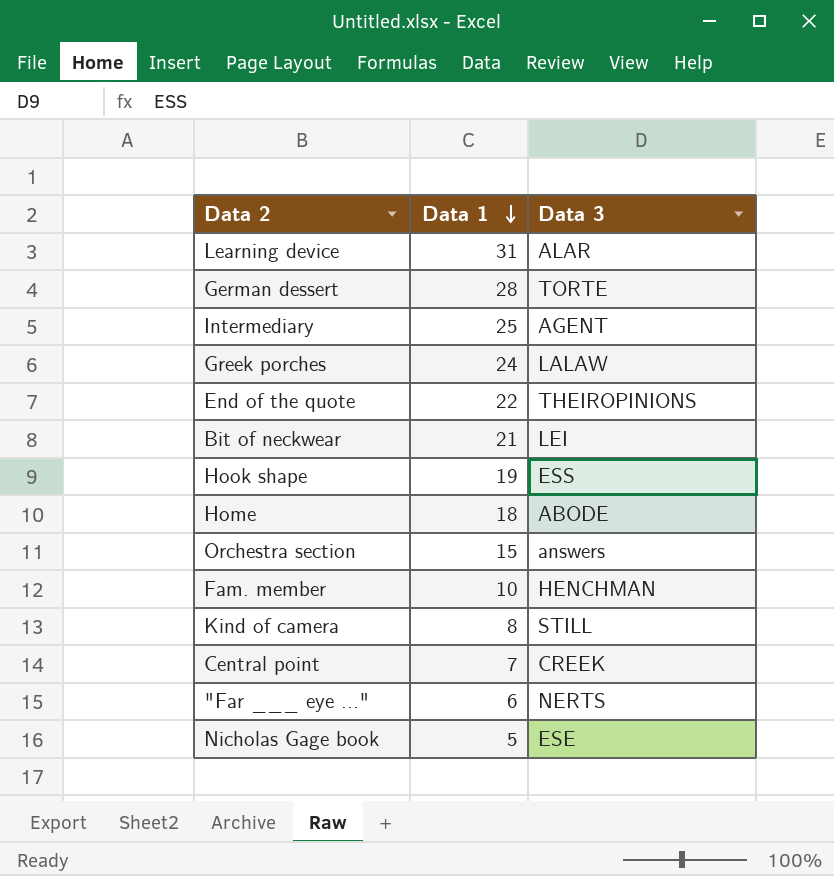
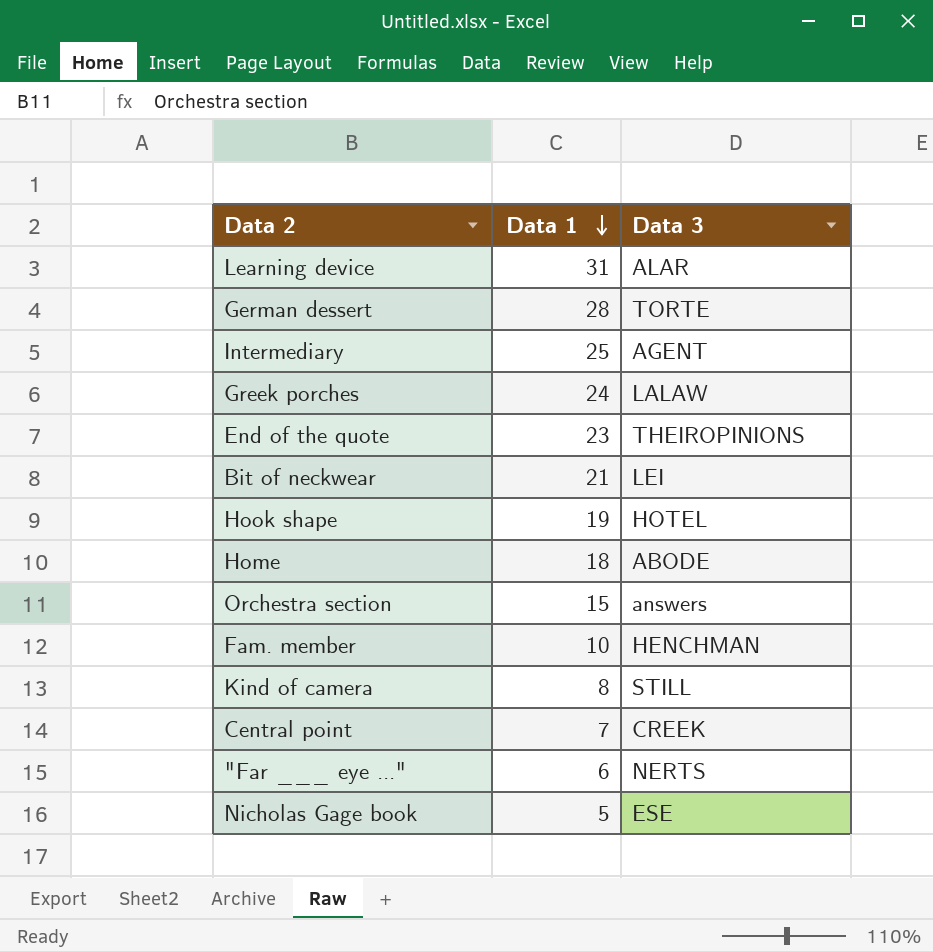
End of the quote | Data 1: 22 -> 23
Hook shape | Data 3: ESS -> HOTEL

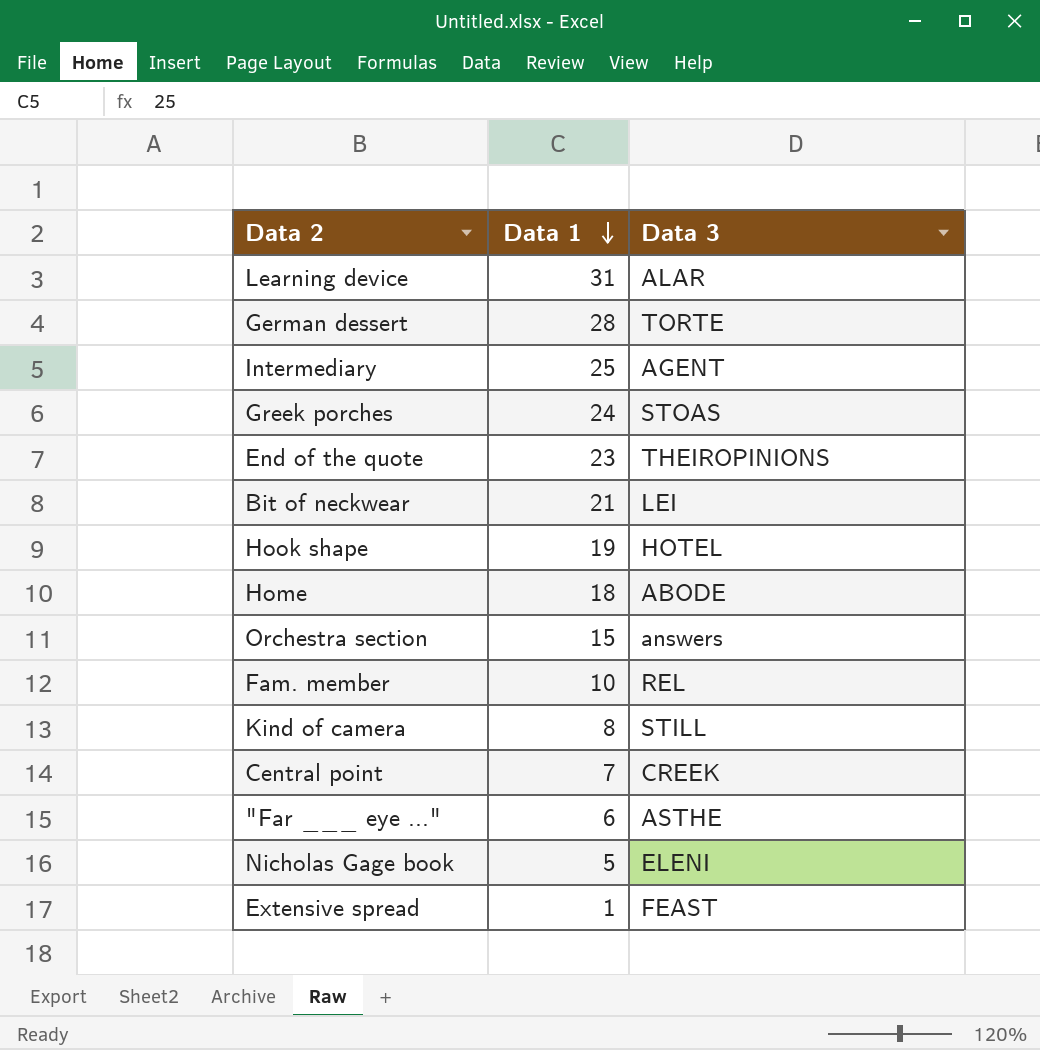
Greek porches | Data 3: LALAW -> STOAS
Fam. member | Data 3: HENCHMAN -> REL
"Far ___ eye ..." | Data 3: NERTS -> ASTHE
Nicholas Gage book | Data 3: ESE -> ELENI
row Extensive spread: none -> 1 | FEAST

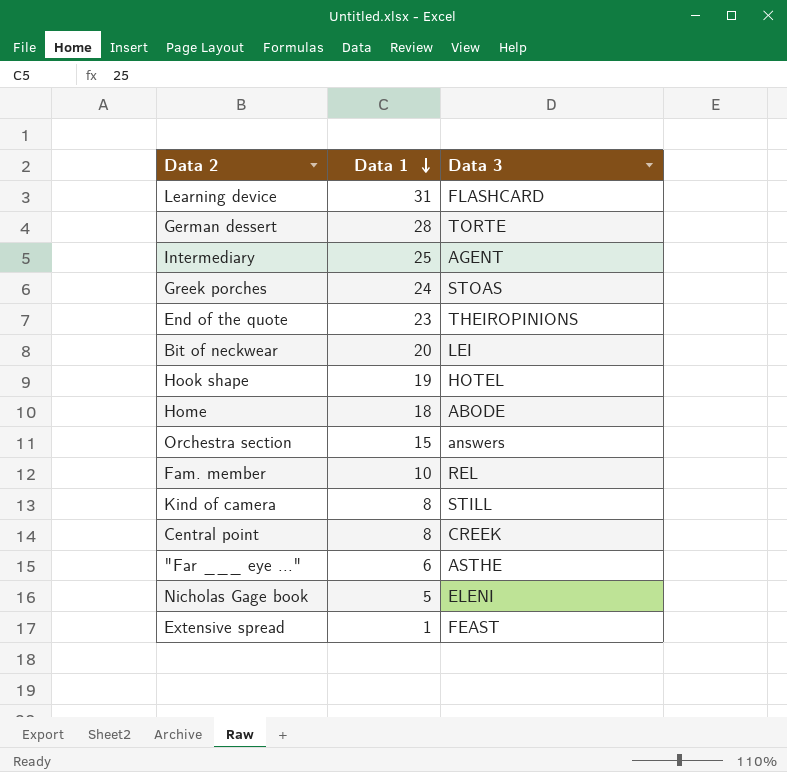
Learning device | Data 3: ALAR -> FLASHCARD
Bit of neckwear | Data 1: 21 -> 20
Central point | Data 1: 7 -> 8

